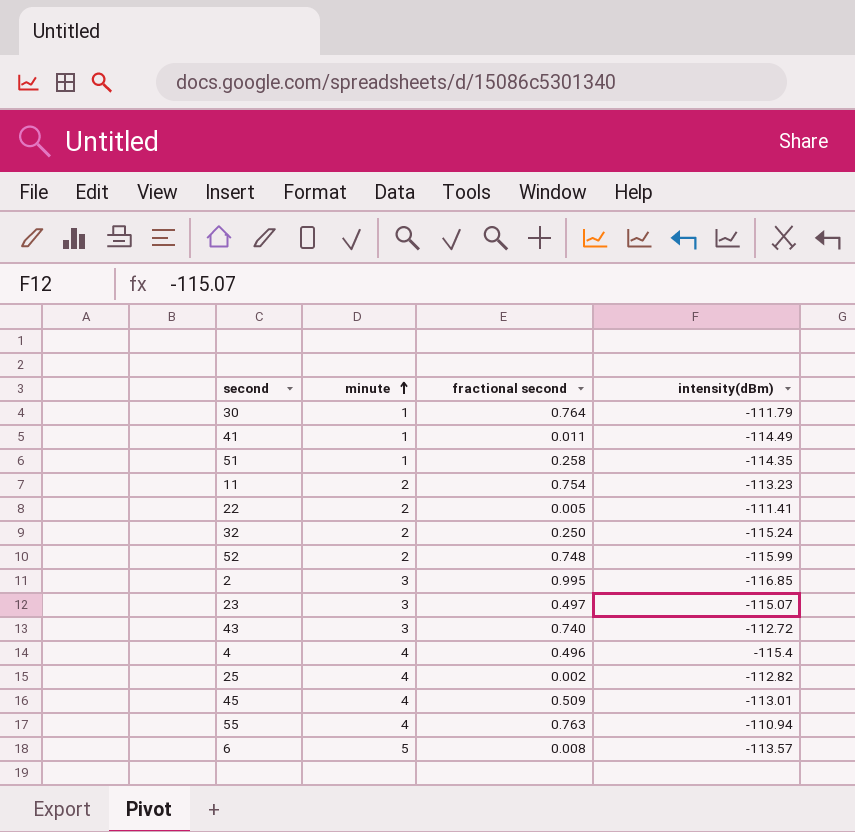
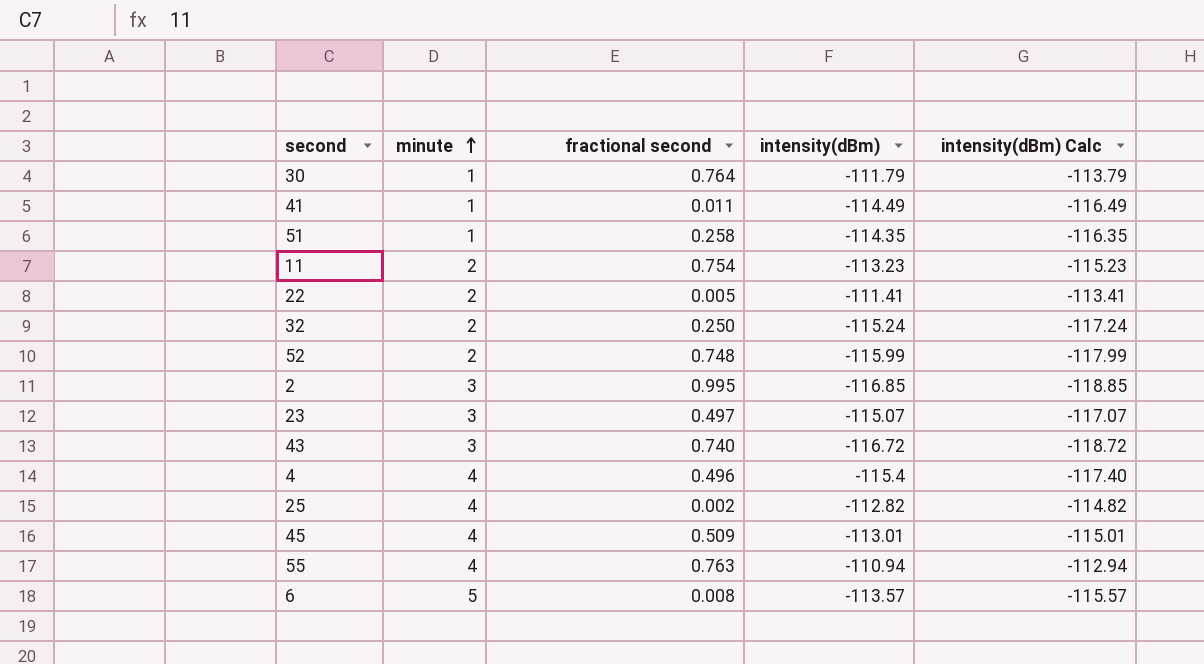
column intensity(dBm) Calc | formula: none -> [intensity(dBm)] - 2
43 | intensity(dBm): -112.72 -> -116.72

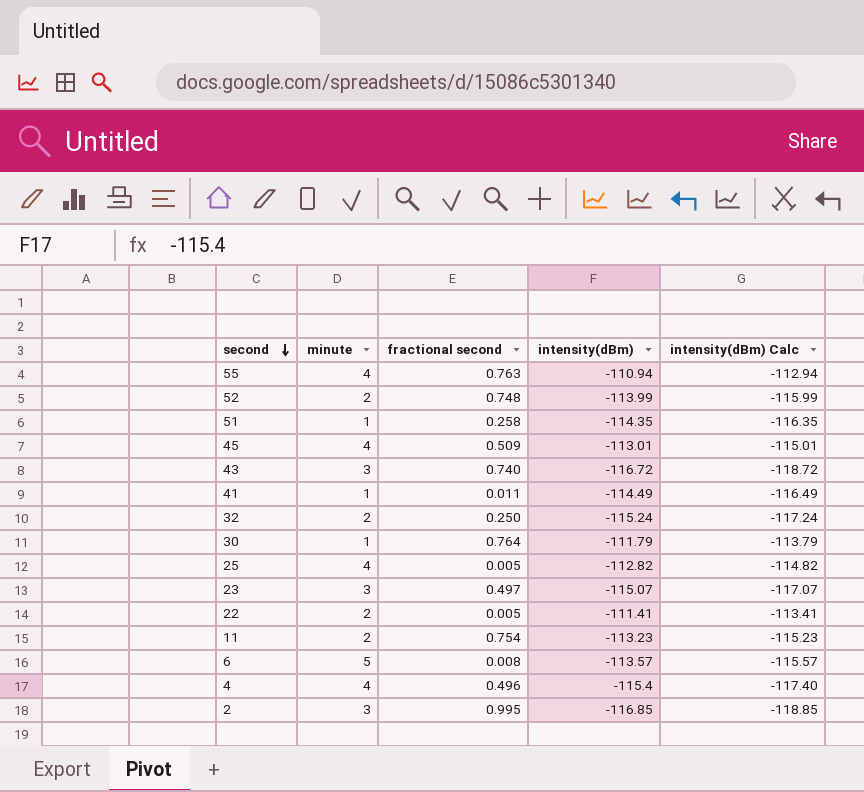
row order: minute ascending -> second descending
52 | intensity(dBm): -115.99 -> -113.99
52 | intensity(dBm) Calc: -117.99 -> -115.99
25 | fractional second: 0.002 -> 0.005

